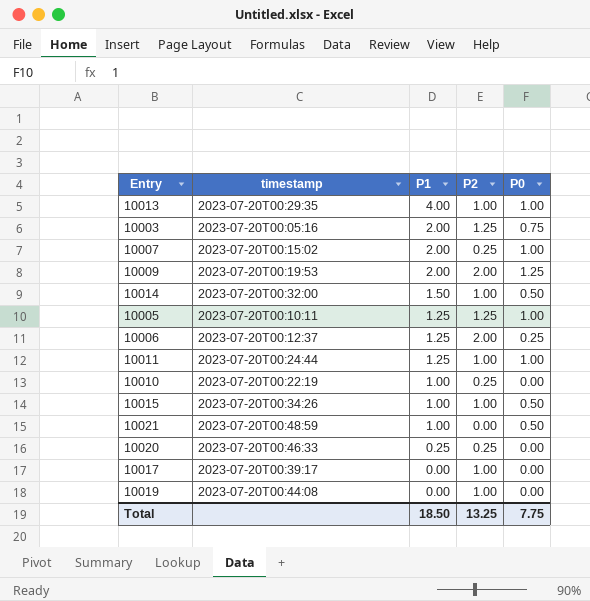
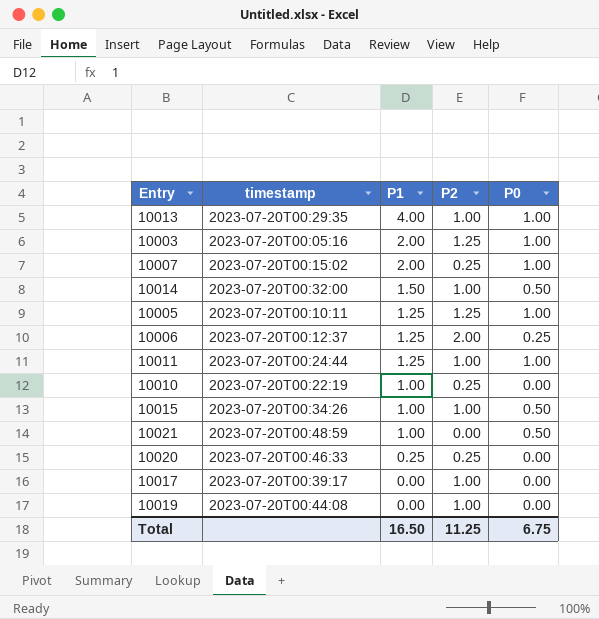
row 10009: 2023-07-20T00:19:53 | 2.00 | 2.00 | 1.25 -> none
10003 | P0: 0.75 -> 1.00
Total | P1: 18.50 -> 16.50
Total | P2: 13.25 -> 11.25
Total | P0: 7.75 -> 6.75

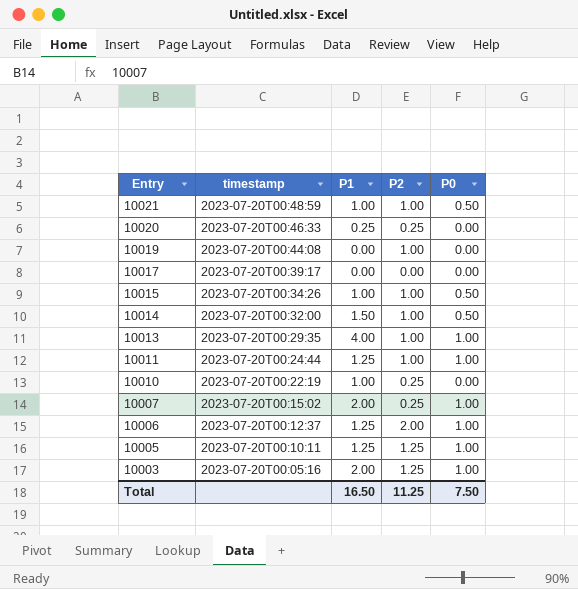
row order: P1 descending -> Entry descending
10021 | P2: 0.00 -> 1.00
10017 | P2: 1.00 -> 0.00
10006 | P0: 0.25 -> 1.00
Total | P0: 6.75 -> 7.50

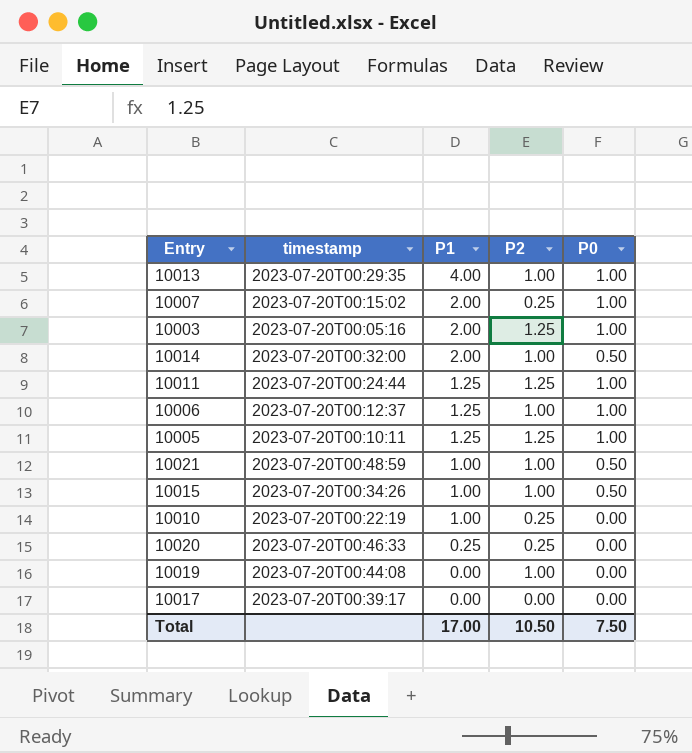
row order: Entry descending -> P1 descending
10014 | P1: 1.50 -> 2.00
10011 | P2: 1.00 -> 1.25
10006 | P2: 2.00 -> 1.00
Total | P1: 16.50 -> 17.00
Total | P2: 11.25 -> 10.50

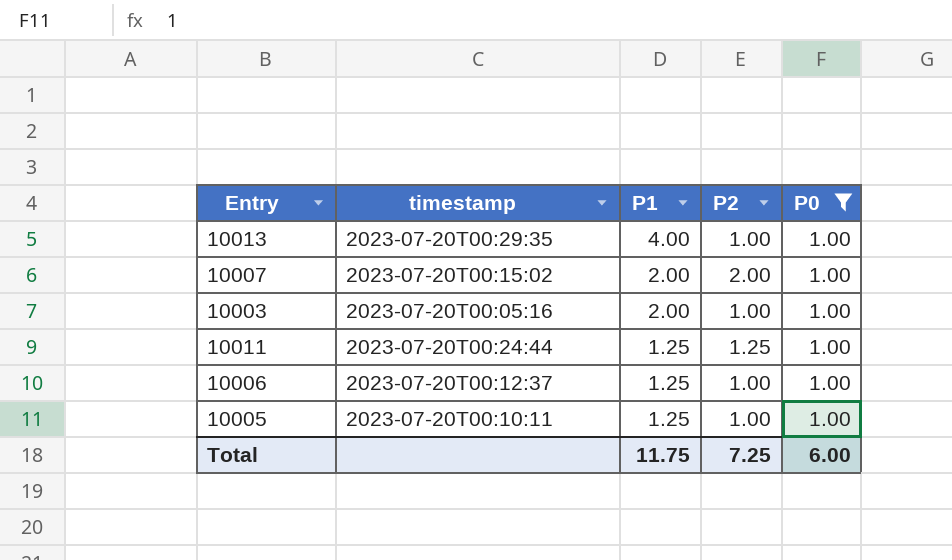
filter: none -> P0 = 1.00
10007 | P2: 0.25 -> 2.00
10003 | P2: 1.25 -> 1.00
10005 | P2: 1.25 -> 1.00
Total | P1: 17.00 -> 11.75
Total | P2: 10.50 -> 7.25
Total | P0: 7.50 -> 6.00

